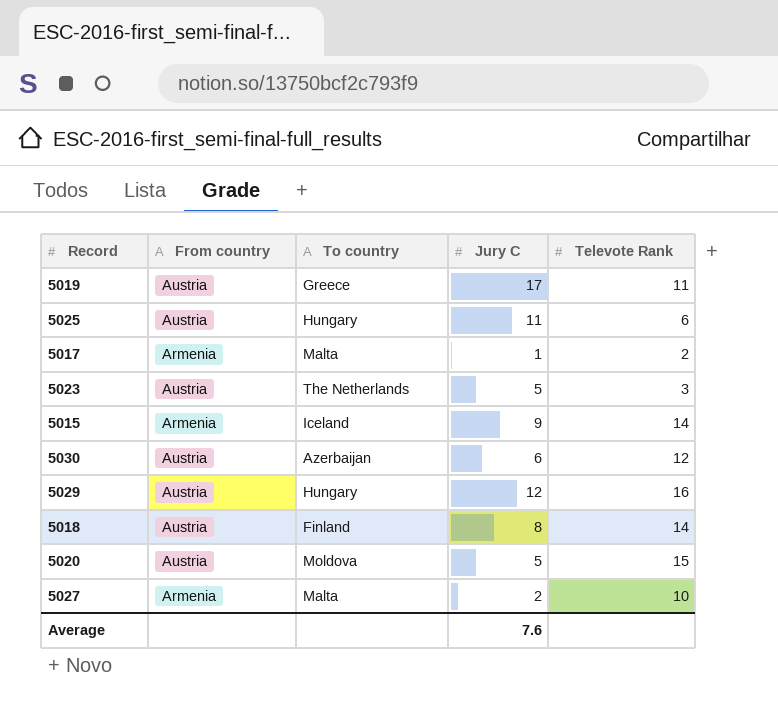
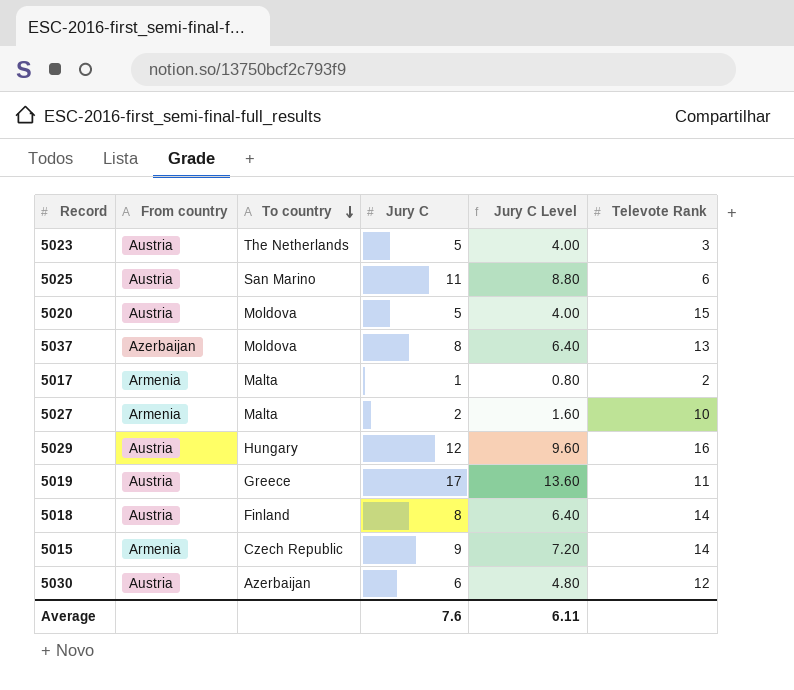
row order: none -> To country descending
column Jury C Level | formula: none -> [Jury C] * 0.8
5025 | To country: Hungary -> San Marino
row 5037: none -> Azerbaijan | Moldova | 8 | 6.40 | 13
5015 | To country: Iceland -> Czech Republic

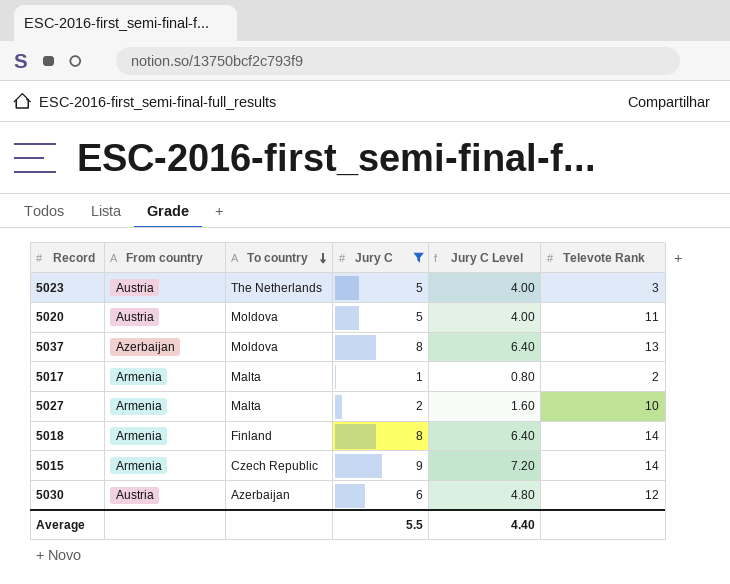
filter: none -> Jury C <= 9
5020 | Televote Rank: 15 -> 11
5018 | From country: Austria -> Armenia
Average | Jury C: 7.6 -> 5.5
Average | Jury C Level: 6.11 -> 4.40

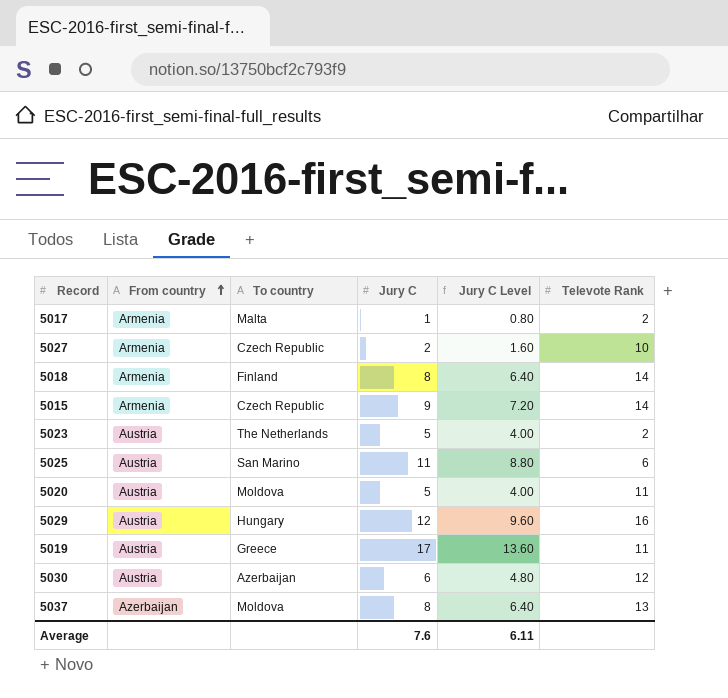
filter: Jury C <= 9 -> none
row order: To country descending -> From country ascending
5027 | To country: Malta -> Czech Republic
5023 | Televote Rank: 3 -> 2
Average | Jury C: 5.5 -> 7.6
Average | Jury C Level: 4.40 -> 6.11

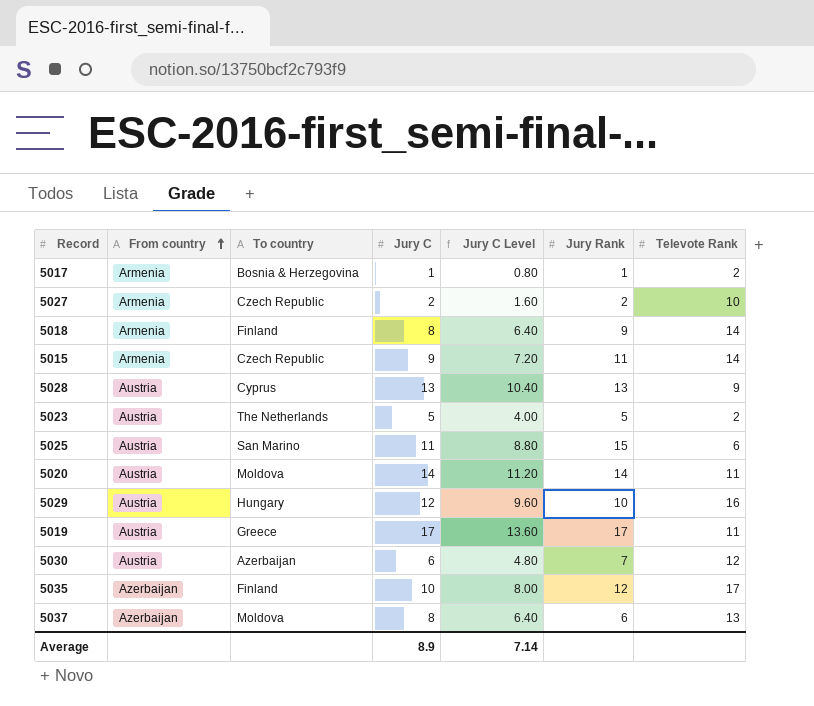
column Jury Rank | position: none -> 6
5017 | To country: Malta -> Bosnia & Herzegovina
row 5028: none -> Austria | Cyprus | 13 | 10.40 | 13 | 9
5020 | Jury C: 5 -> 14
5020 | Jury C Level: 4.00 -> 11.20
row 5035: none -> Azerbaijan | Finland | 10 | 8.00 | 12 | 17
Average | Jury C: 7.6 -> 8.9
Average | Jury C Level: 6.11 -> 7.14

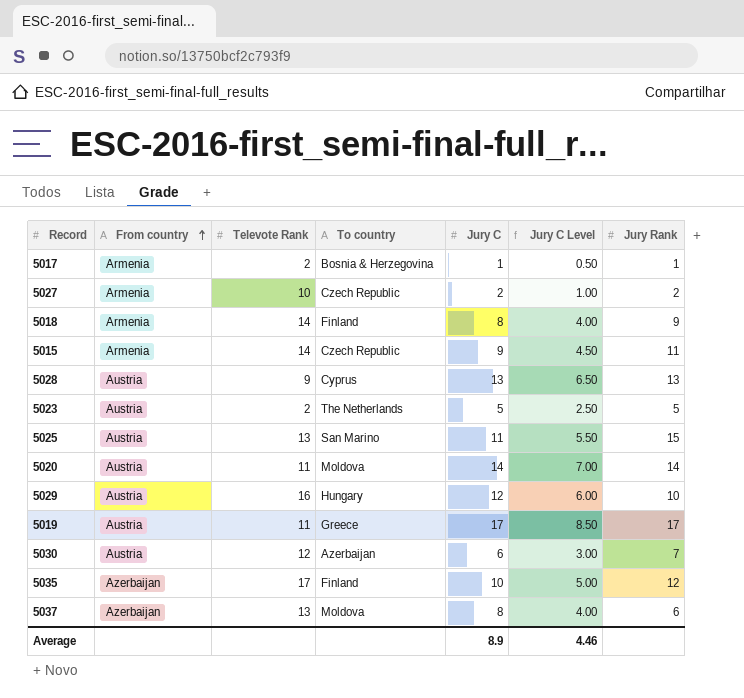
column Televote Rank | position: 7 -> 3
column Jury C Level | formula: [Jury C] * 0.8 -> [Jury C] * 0.5
5025 | Televote Rank: 6 -> 13
Average | Jury C Level: 7.14 -> 4.46

